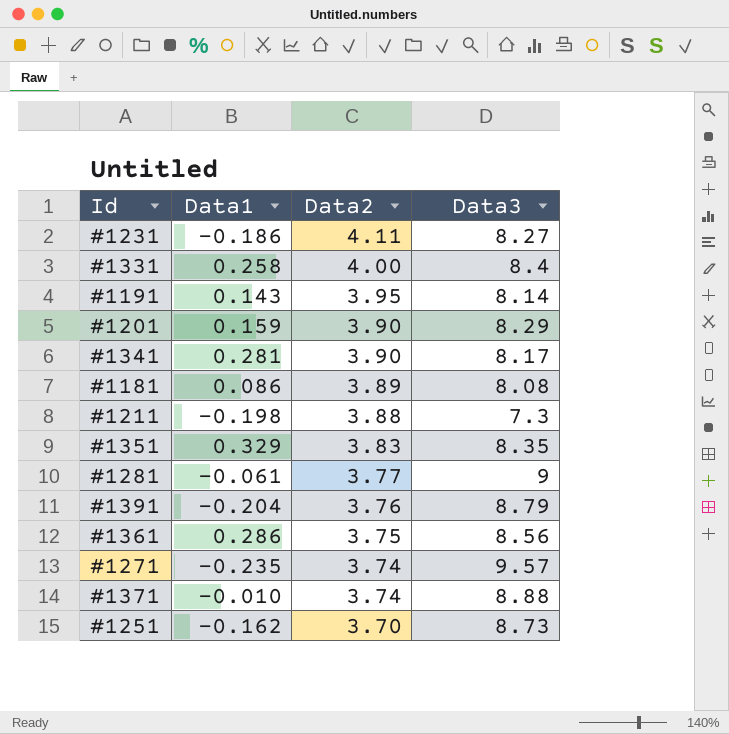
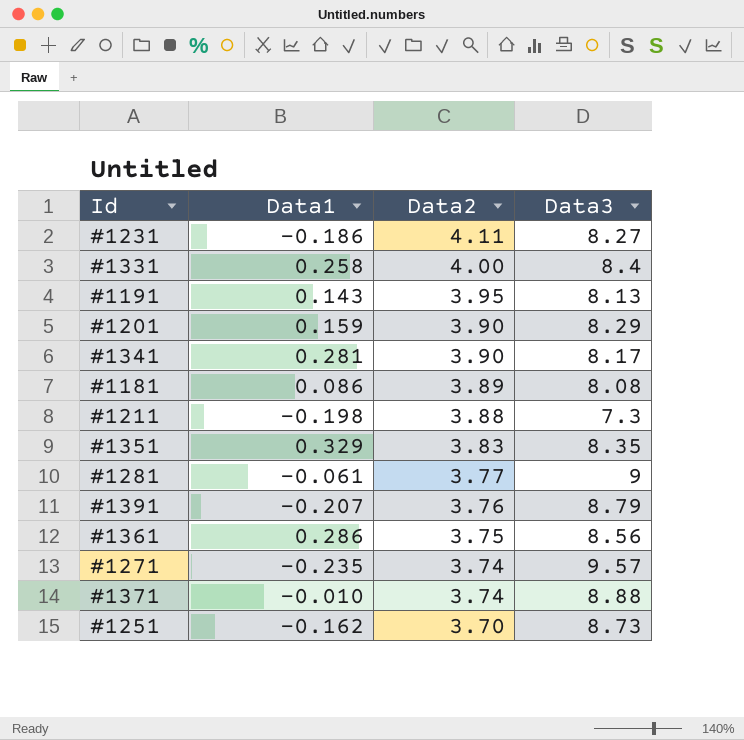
#1191 | Data3: 8.14 -> 8.13
#1391 | Data1: -0.204 -> -0.207

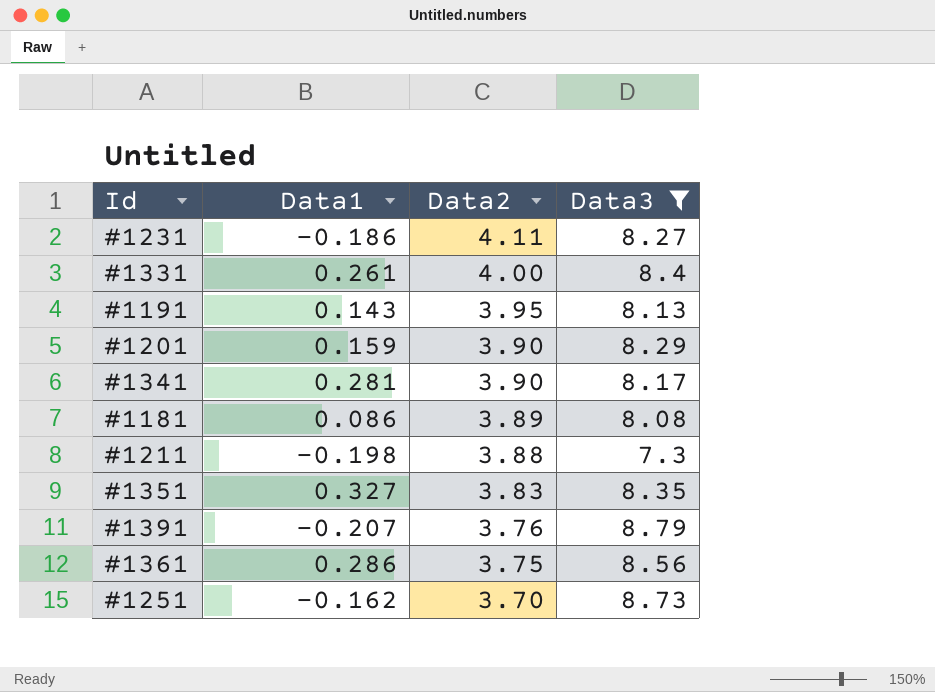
filter: none -> Data3 <= 8.79
#1331 | Data1: 0.258 -> 0.261
#1351 | Data1: 0.329 -> 0.327

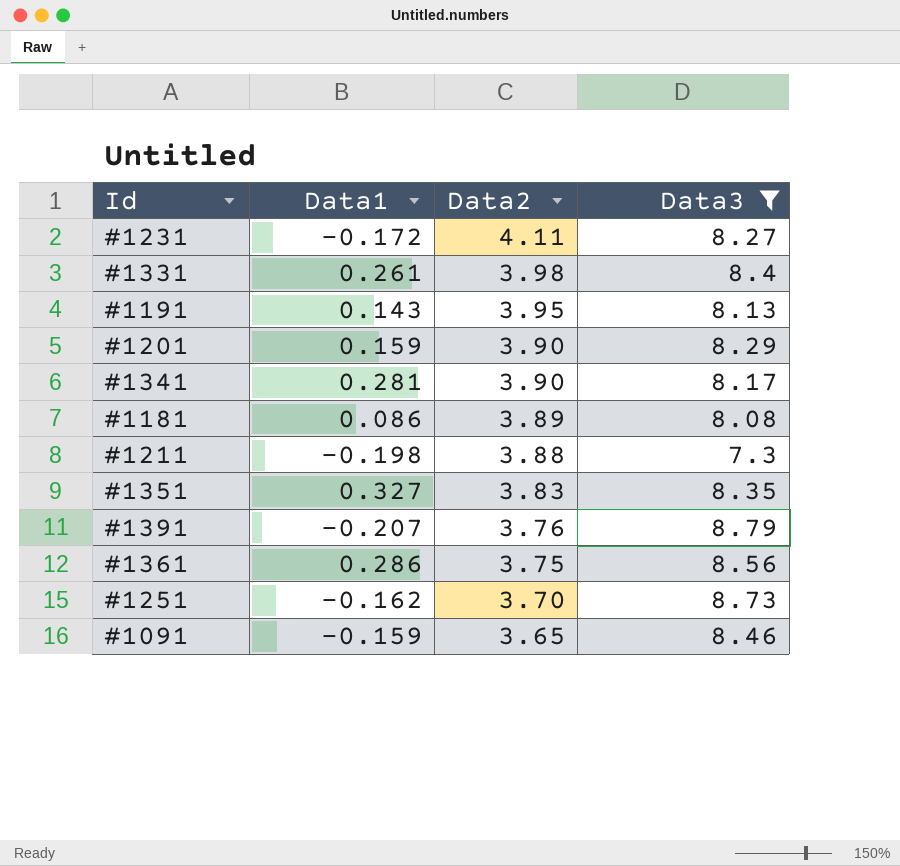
#1231 | Data1: -0.186 -> -0.172
#1331 | Data2: 4.00 -> 3.98
row #1091: none -> -0.159 | 3.65 | 8.46

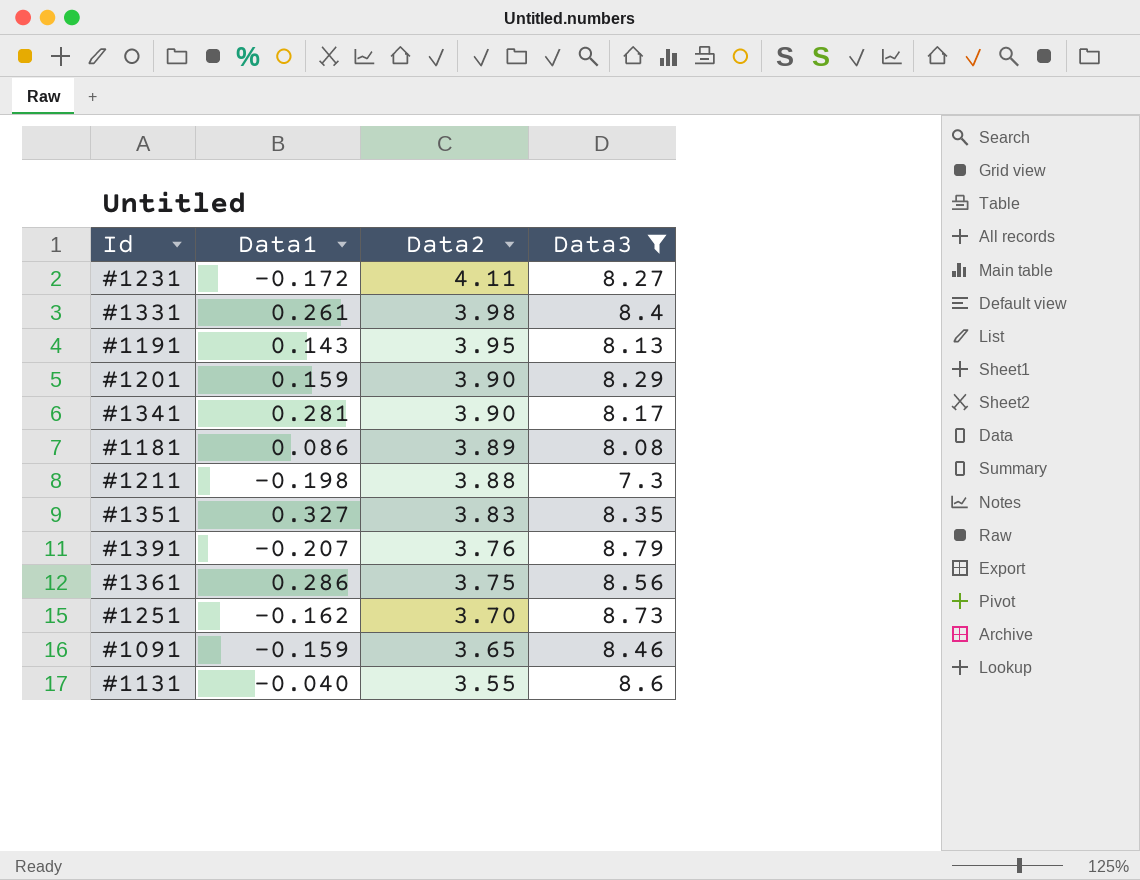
row #1131: none -> -0.040 | 3.55 | 8.6

